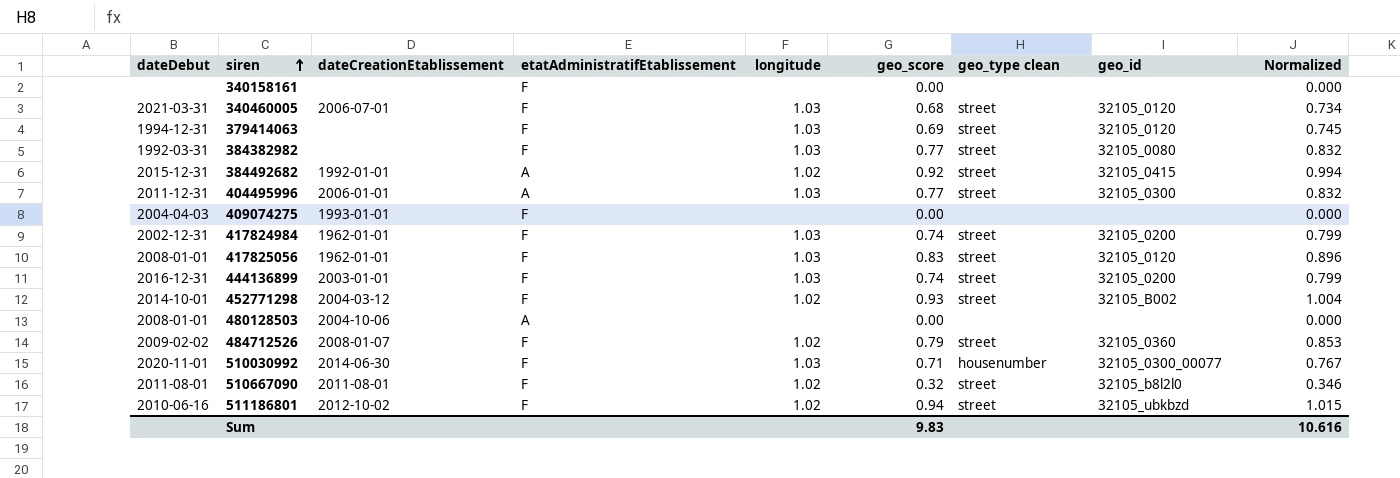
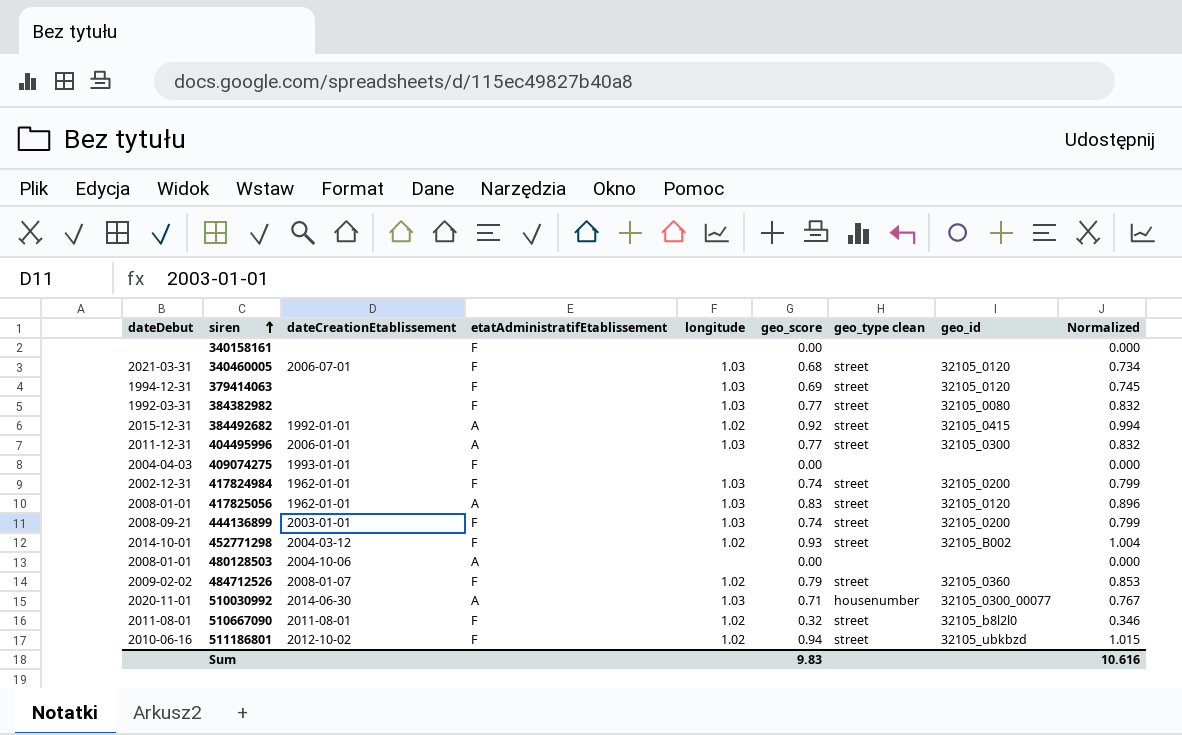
417825056 | etatAdministratifEtablissement: F -> A
444136899 | dateDebut: 2016-12-31 -> 2008-09-21
510030992 | etatAdministratifEtablissement: F -> A

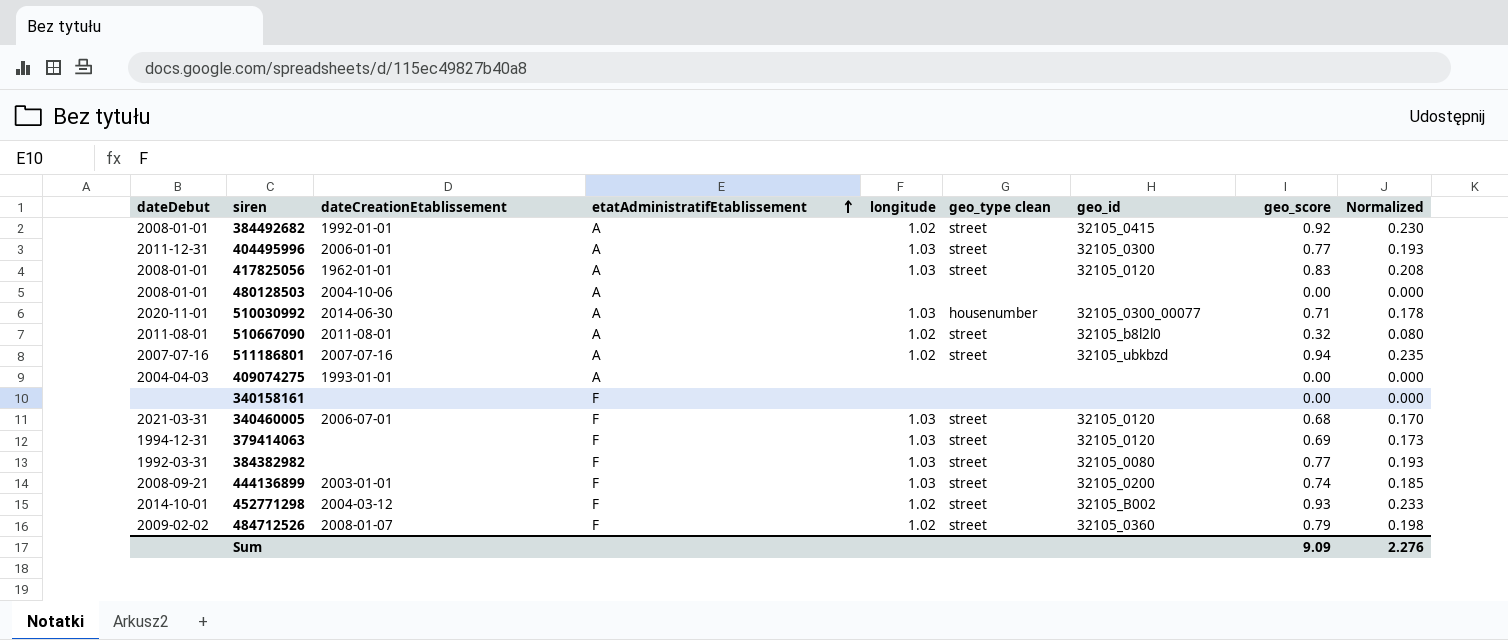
row order: siren ascending -> etatAdministratifEtablissement ascending
column geo_score | position: 6 -> 8
column Normalized | formula: [geo_score] * 1.08 -> [geo_score] * 0.25
row 417824984: 2002-12-31 | 1962-01-01 | F | 1.03 | 0.74 | street | 32105_0200 | 0.799 -> none
384492682 | dateDebut: 2015-12-31 -> 2008-01-01
510667090 | etatAdministratifEtablissement: F -> A
511186801 | dateDebut: 2010-06-16 -> 2007-07-16
511186801 | dateCreationEtablissement: 2012-10-02 -> 2007-07-16
511186801 | etatAdministratifEtablissement: F -> A
409074275 | etatAdministratifEtablissement: F -> A
Sum | geo_score: 9.83 -> 9.09
Sum | Normalized: 10.616 -> 2.276

